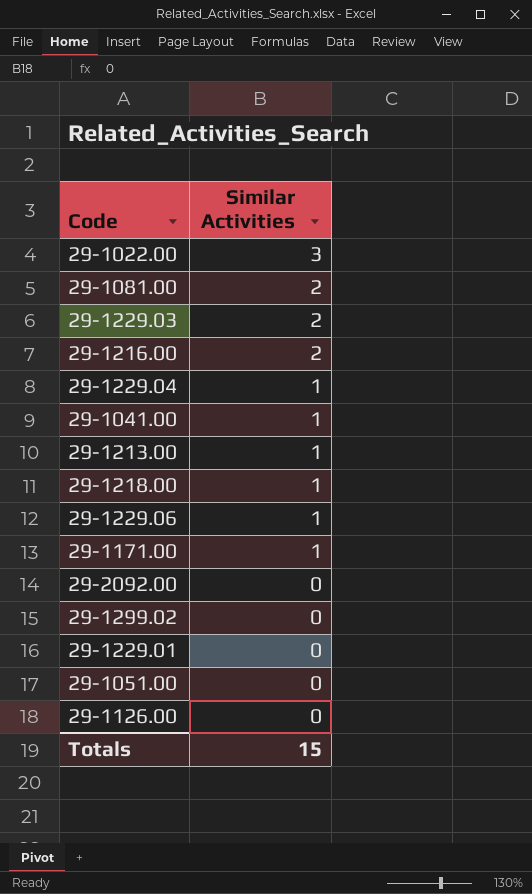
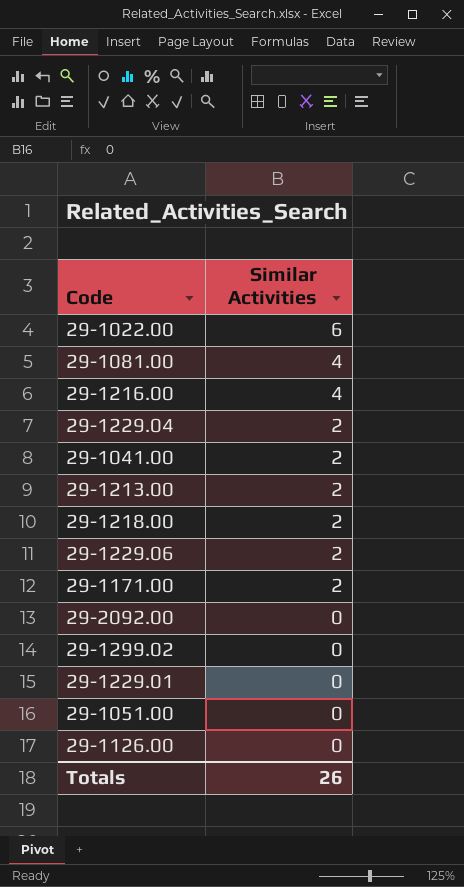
row 29-1229.03: 2 -> none
29-1022.00 | Similar Activities: 3 -> 6
29-1081.00 | Similar Activities: 2 -> 4
29-1216.00 | Similar Activities: 2 -> 4
29-1229.04 | Similar Activities: 1 -> 2
29-1041.00 | Similar Activities: 1 -> 2
29-1213.00 | Similar Activities: 1 -> 2
29-1218.00 | Similar Activities: 1 -> 2
29-1229.06 | Similar Activities: 1 -> 2
29-1171.00 | Similar Activities: 1 -> 2
Totals | Similar Activities: 15 -> 26

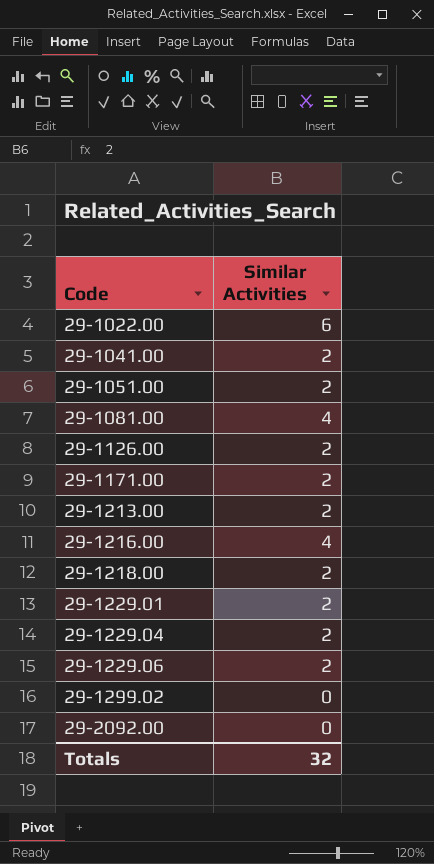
row order: Similar Activities descending -> Code ascending
29-1051.00 | Similar Activities: 0 -> 2
29-1126.00 | Similar Activities: 0 -> 2
29-1229.01 | Similar Activities: 0 -> 2
Totals | Similar Activities: 26 -> 32

